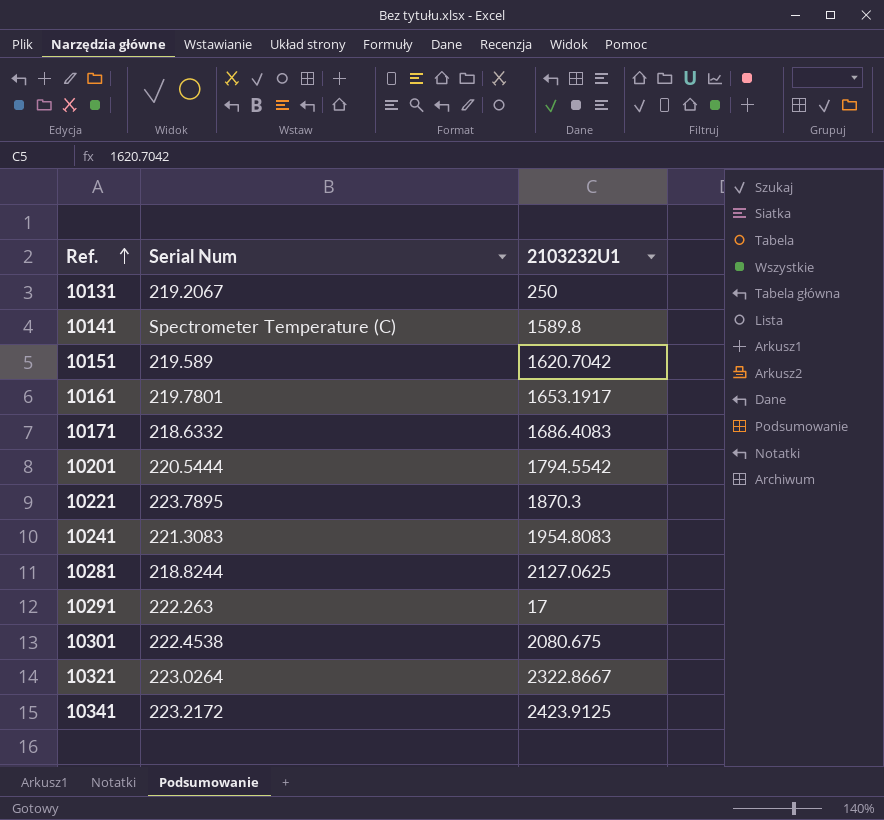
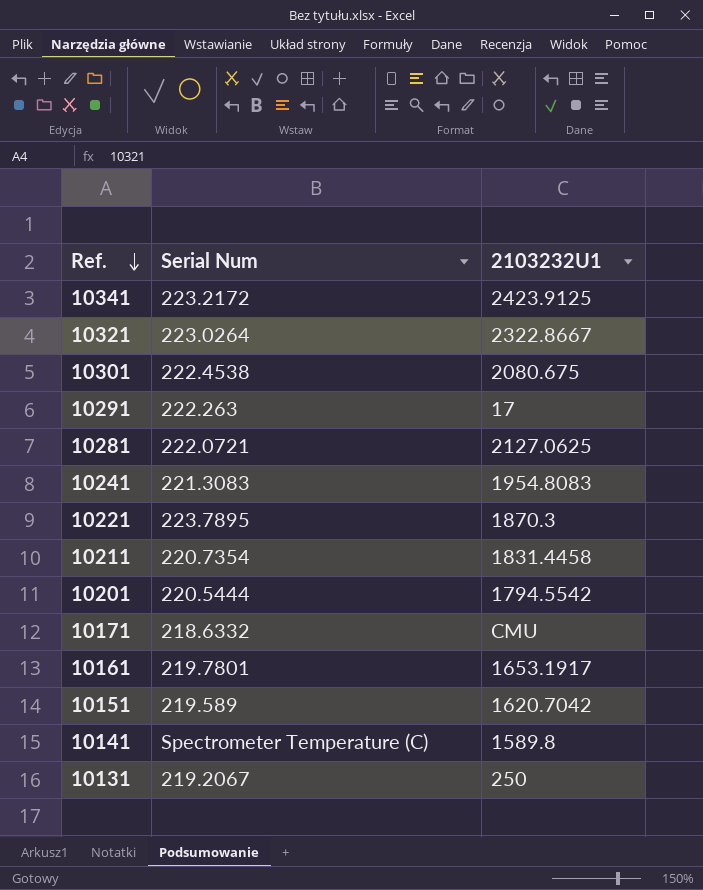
row order: Ref. ascending -> Ref. descending
10281 | Serial Num: 218.8244 -> 222.0721
row 10211: none -> 220.7354 | 1831.4458
10171 | 2103232U1: 1686.4083 -> CMU

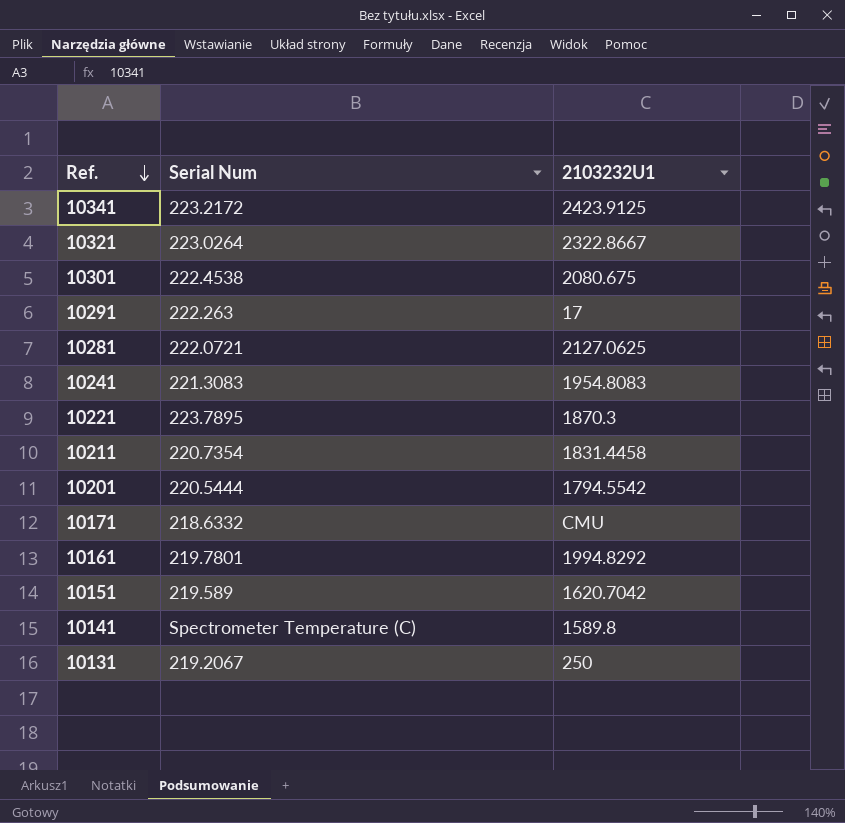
10161 | 2103232U1: 1653.1917 -> 1994.8292

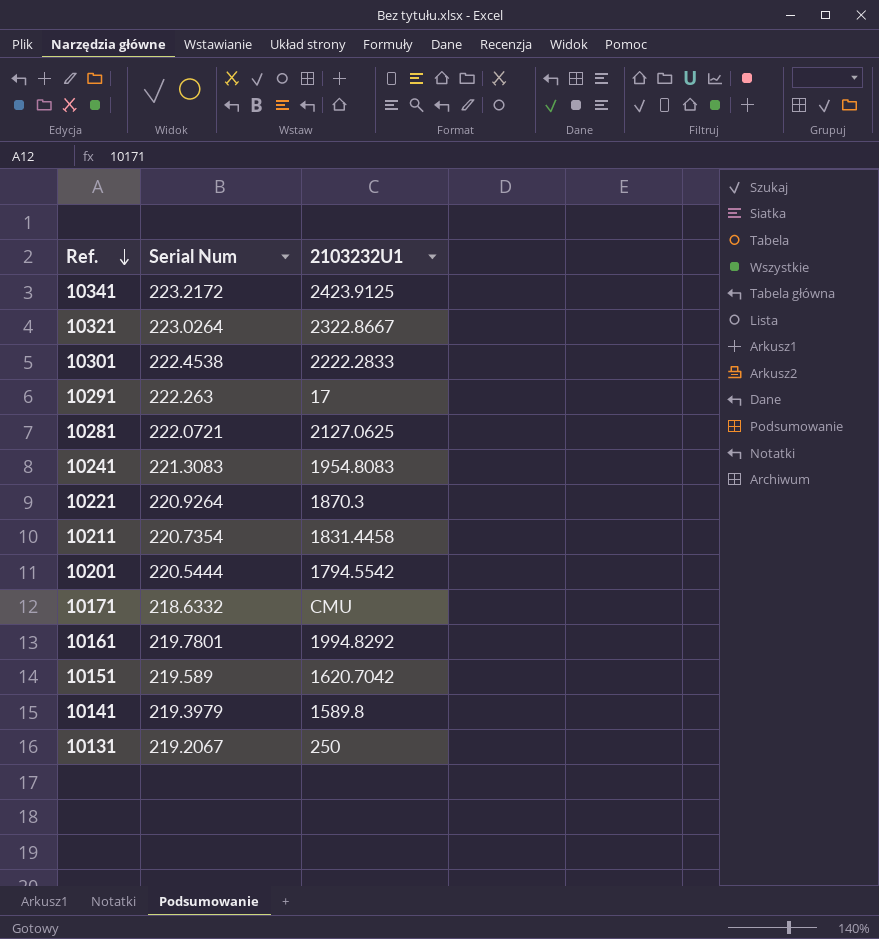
10301 | 2103232U1: 2080.675 -> 2222.2833
10221 | Serial Num: 223.7895 -> 220.9264
10141 | Serial Num: Spectrometer Temperature (C) -> 219.3979

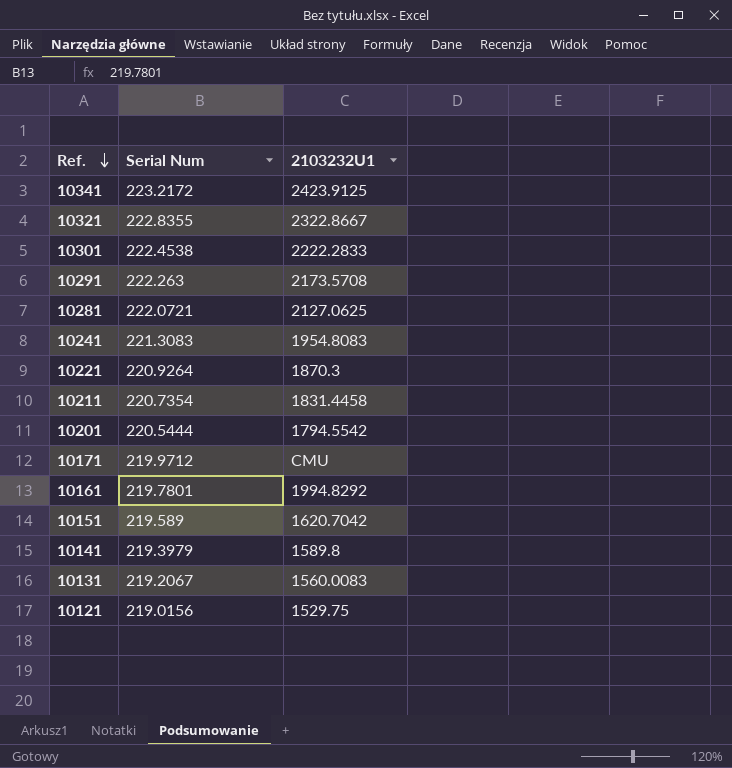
10321 | Serial Num: 223.0264 -> 222.8355
10291 | 2103232U1: 17 -> 2173.5708
10171 | Serial Num: 218.6332 -> 219.9712
10131 | 2103232U1: 250 -> 1560.0083
row 10121: none -> 219.0156 | 1529.75

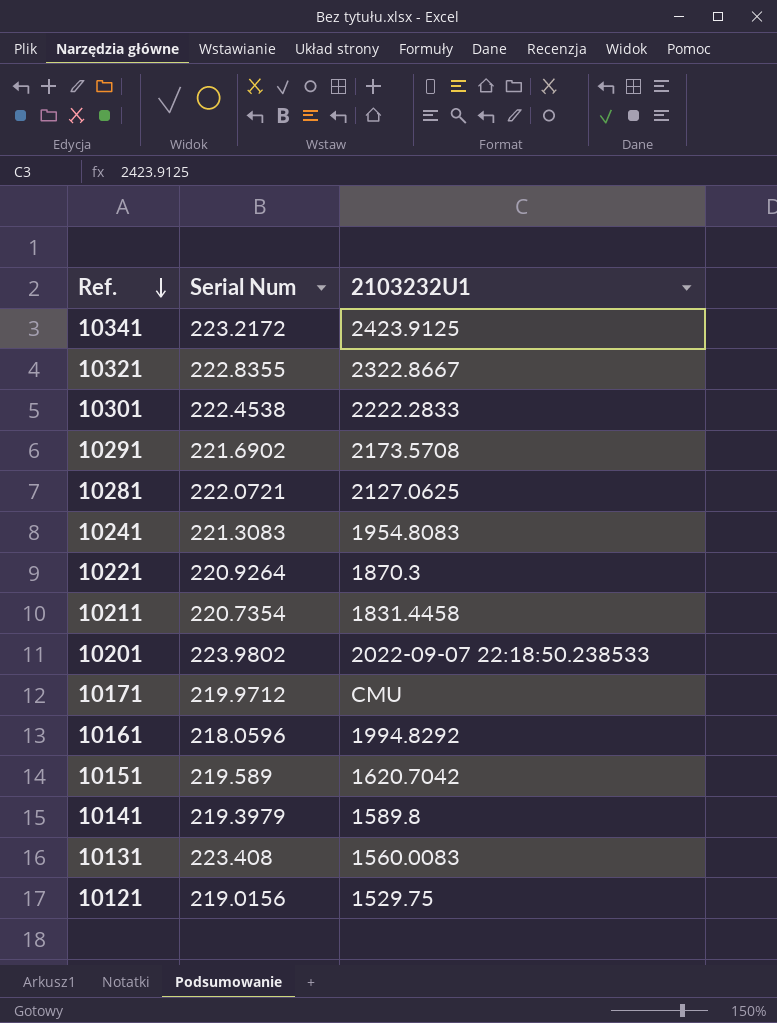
10291 | Serial Num: 222.263 -> 221.6902
10201 | Serial Num: 220.5444 -> 223.9802
10201 | 2103232U1: 1794.5542 -> 2022-09-07 22:18:50.238533
10161 | Serial Num: 219.7801 -> 218.0596
10131 | Serial Num: 219.2067 -> 223.408

